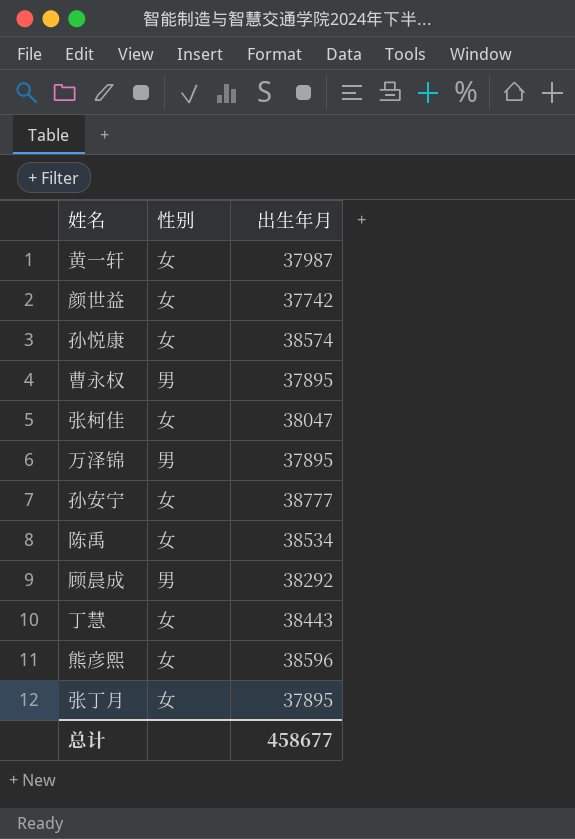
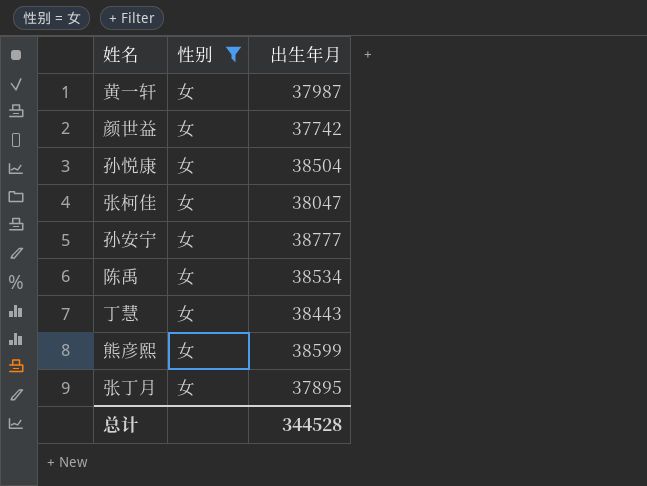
filter: none -> 性别 = 女
孙悦康 | 出生年月: 38574 -> 38504
熊彦熙 | 出生年月: 38596 -> 38599
总计 | 出生年月: 458677 -> 344528

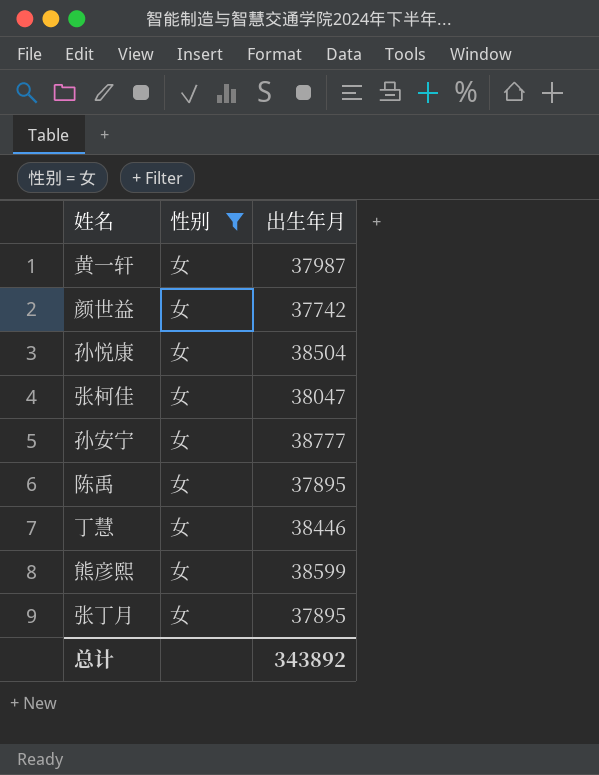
陈禹 | 出生年月: 38534 -> 37895
丁慧 | 出生年月: 38443 -> 38446
总计 | 出生年月: 344528 -> 343892

